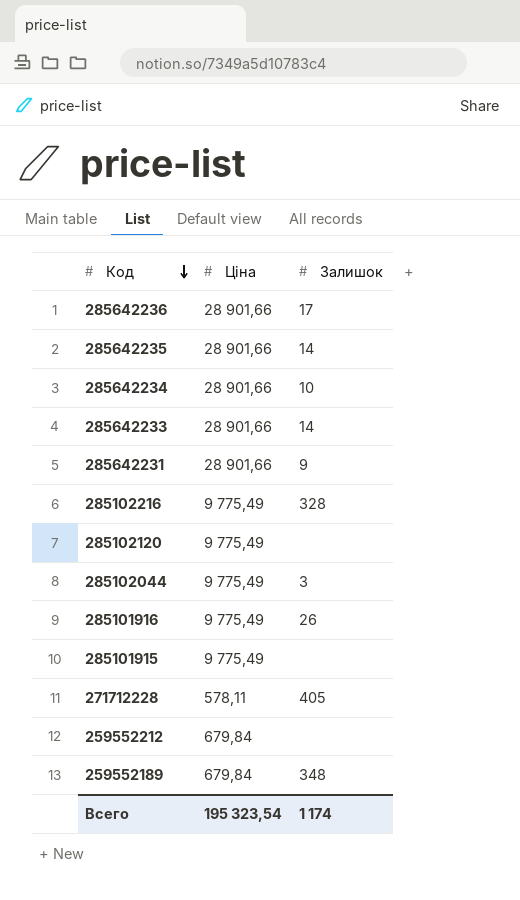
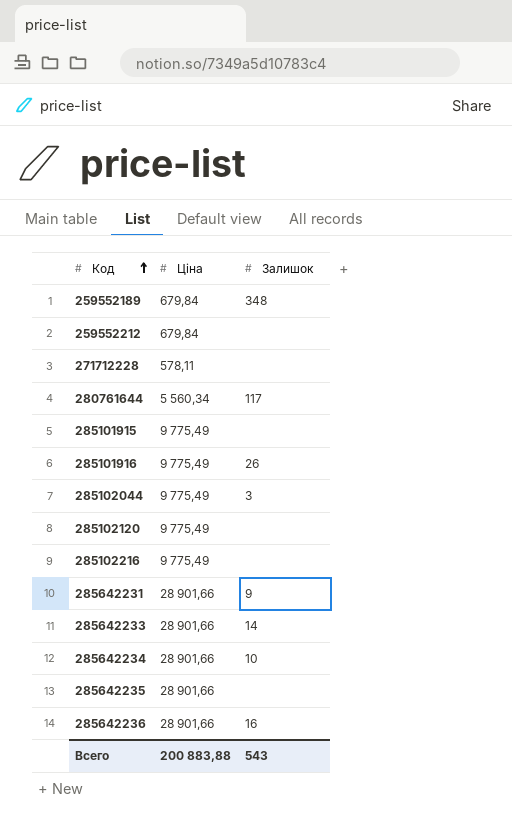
row order: Код descending -> Код ascending
271712228 | Залишок: 405 -> none
row 280761644: none -> 5 560,34 | 117
285102216 | Залишок: 328 -> none
285642235 | Залишок: 14 -> none
285642236 | Залишок: 17 -> 16
Всего | Ціна: 195 323,54 -> 200 883,88
Всего | Залишок: 1 174 -> 543

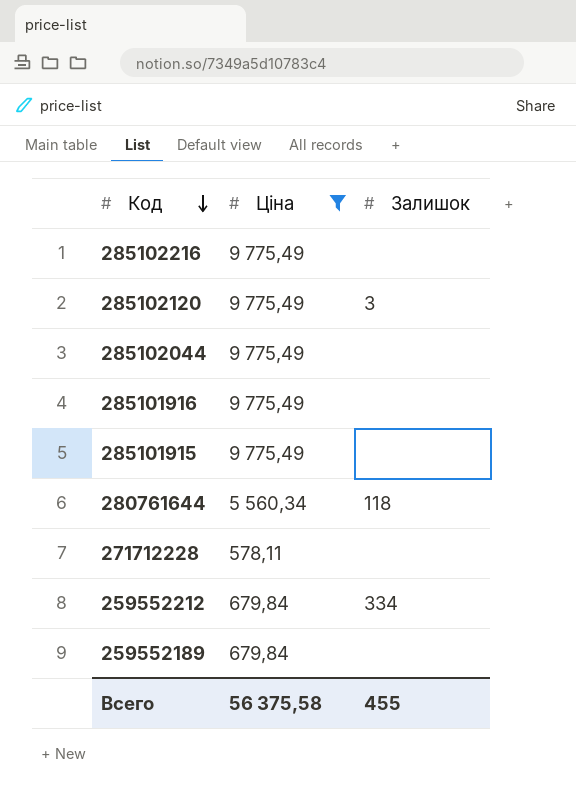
filter: none -> Ціна != 28 901,66
row order: Код ascending -> Код descending
285102120 | Залишок: none -> 3
285102044 | Залишок: 3 -> none
285101916 | Залишок: 26 -> none
280761644 | Залишок: 117 -> 118
259552212 | Залишок: none -> 334
259552189 | Залишок: 348 -> none
Всего | Ціна: 200 883,88 -> 56 375,58
Всего | Залишок: 543 -> 455

